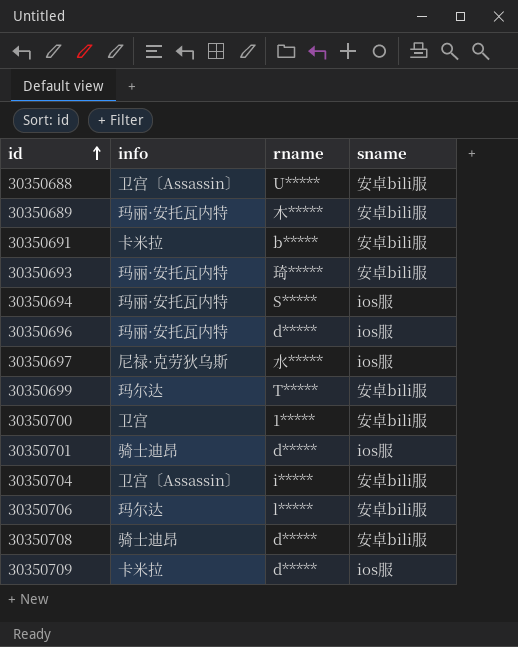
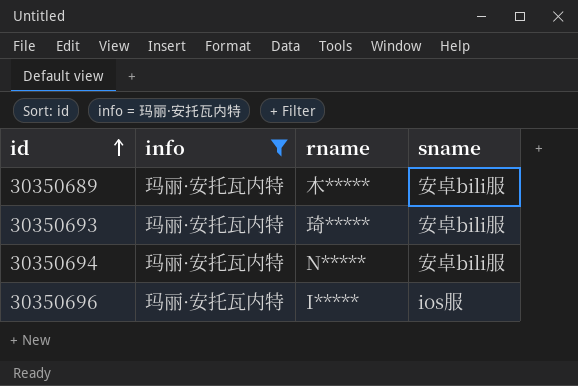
filter: none -> info = 玛丽·安托瓦内特
30350694 | rname: S***** -> N*****
30350694 | sname: ios服 -> 安卓bili服
30350696 | rname: d***** -> I*****

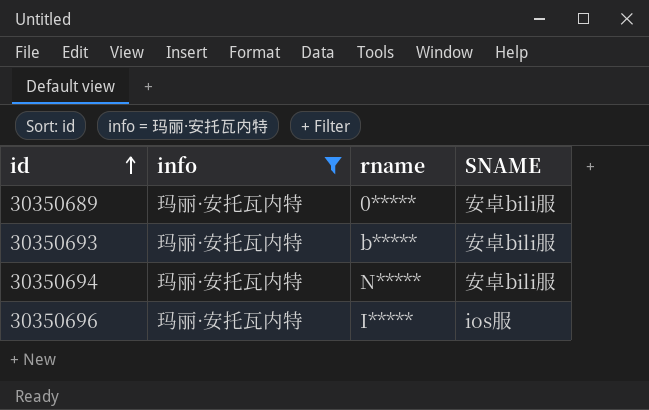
column name: sname -> SNAME
30350689 | rname: 木***** -> 0*****
30350693 | rname: 琦***** -> b*****

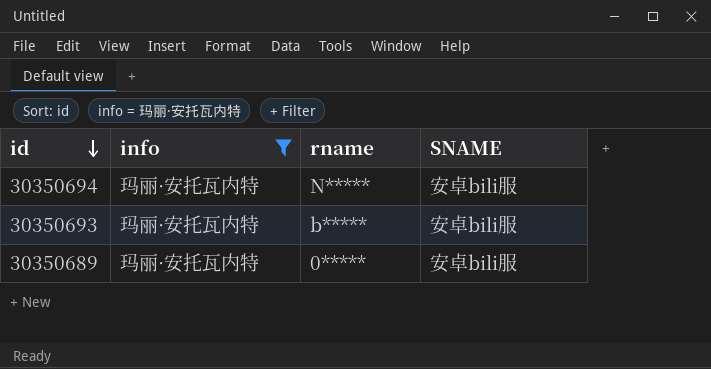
row order: id ascending -> id descending
row 30350696: 玛丽·安托瓦内特 | I***** | ios服 -> none

